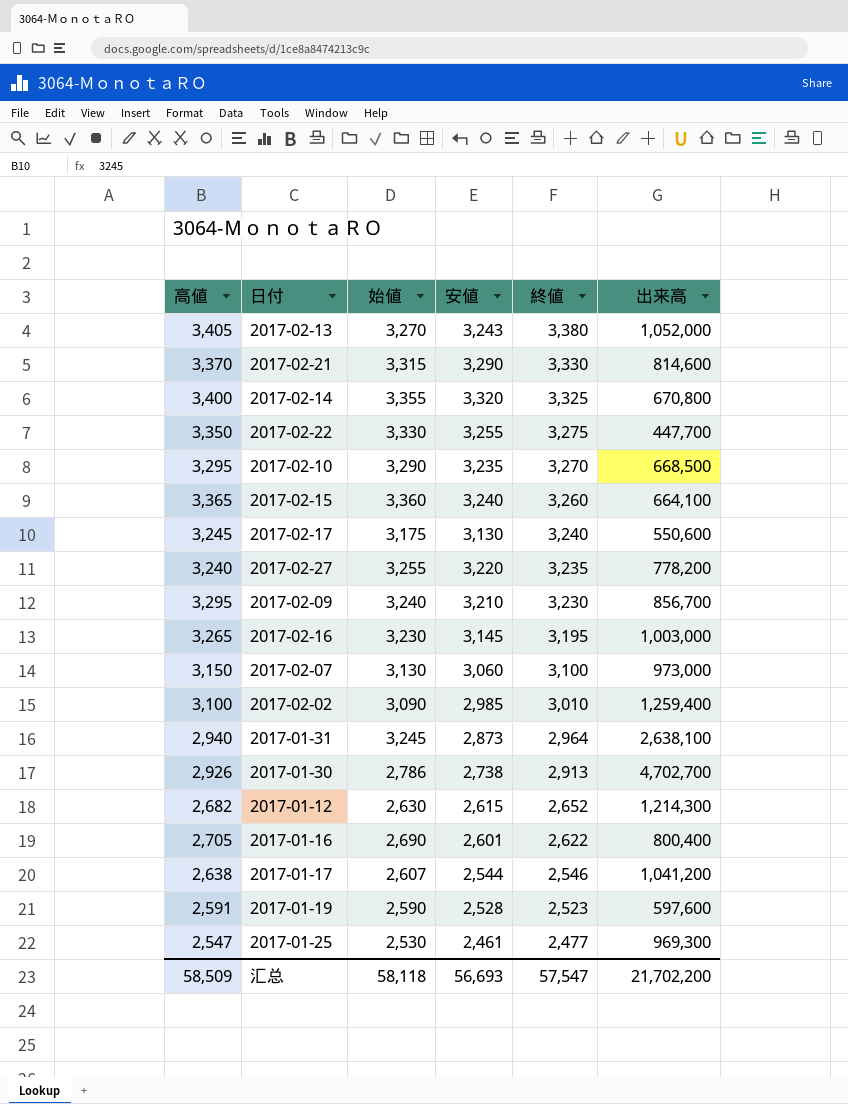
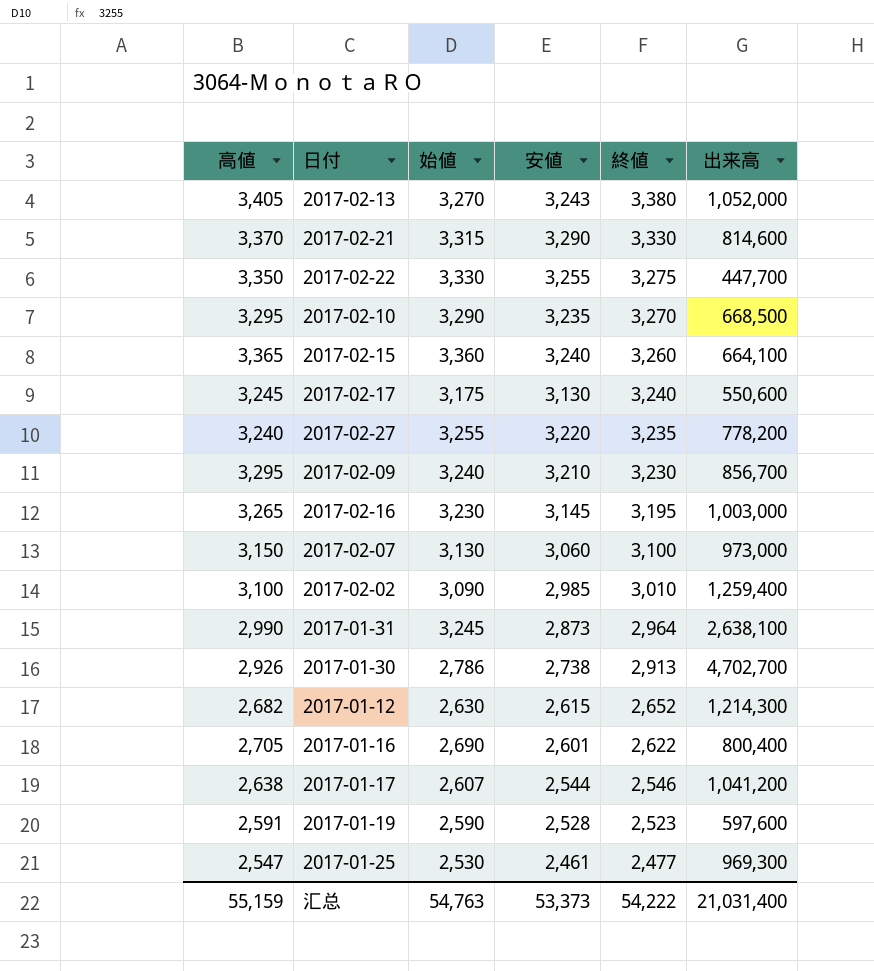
row 2017-02-14: 3,400 | 3,355 | 3,320 | 3,325 | 670,800 -> none
2017-01-31 | 高値: 2,940 -> 2,990
汇总 | 高値: 58,509 -> 55,159
汇总 | 始値: 58,118 -> 54,763
汇总 | 安値: 56,693 -> 53,373
汇总 | 終値: 57,547 -> 54,222
汇总 | 出来高: 21,702,200 -> 21,031,400

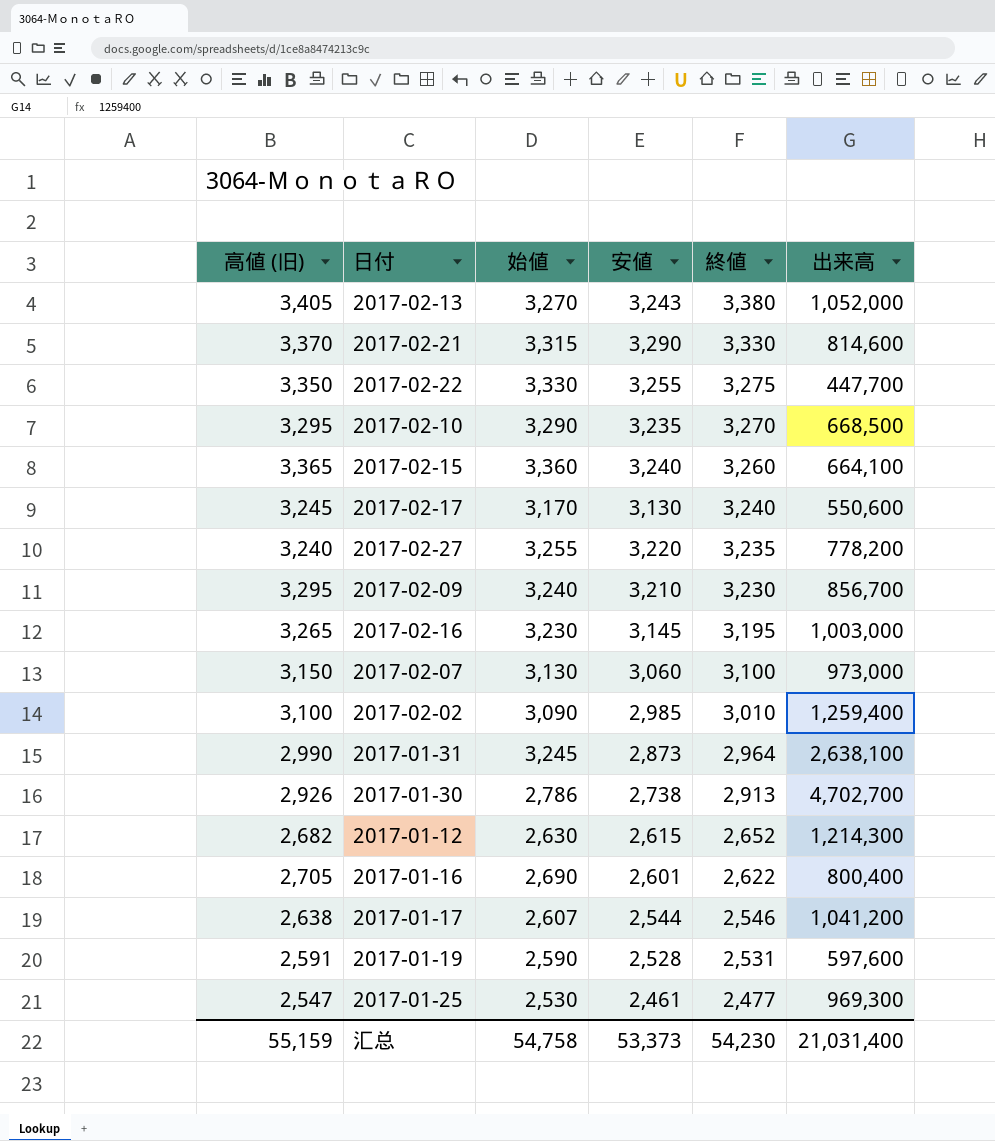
column name: 高値 -> 高値 (旧)
2017-02-17 | 始値: 3,175 -> 3,170
2017-01-19 | 終値: 2,523 -> 2,531
汇总 | 始値: 54,763 -> 54,758
汇总 | 終値: 54,222 -> 54,230

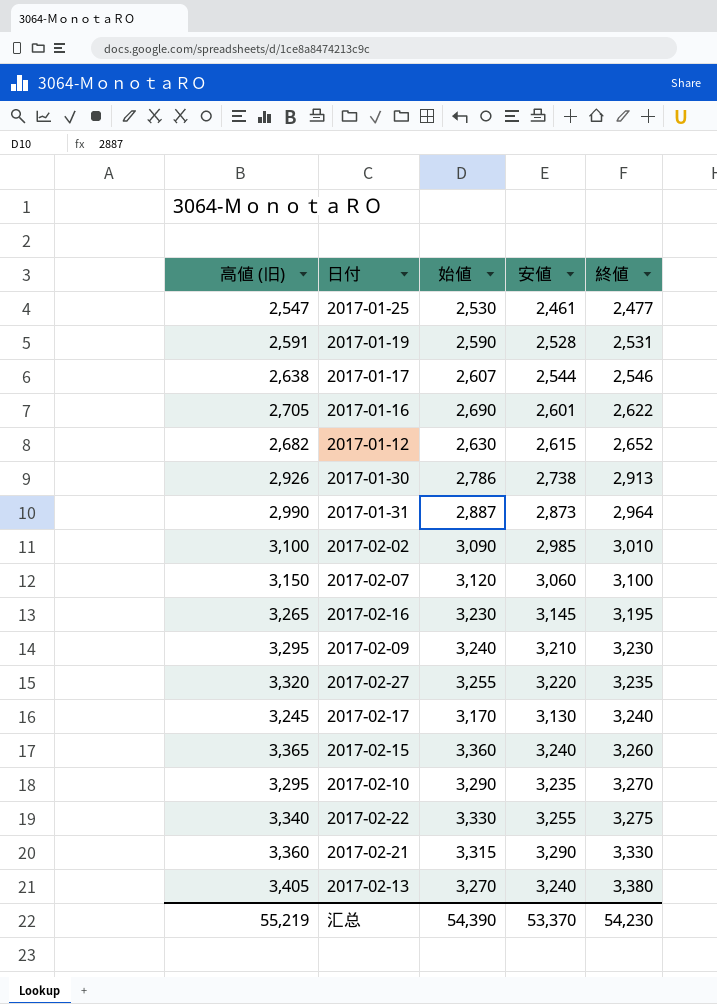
row order: 終値 descending -> 終値 ascending
column 出来高 | position: 6 -> none
2017-01-31 | 始値: 3,245 -> 2,887
2017-02-07 | 始値: 3,130 -> 3,120
2017-02-27 | 高値 (旧): 3,240 -> 3,320
2017-02-22 | 高値 (旧): 3,350 -> 3,340
2017-02-21 | 高値 (旧): 3,370 -> 3,360
2017-02-13 | 安値: 3,243 -> 3,240
汇总 | 高値 (旧): 55,159 -> 55,219
汇总 | 始値: 54,758 -> 54,390
汇总 | 安値: 53,373 -> 53,370

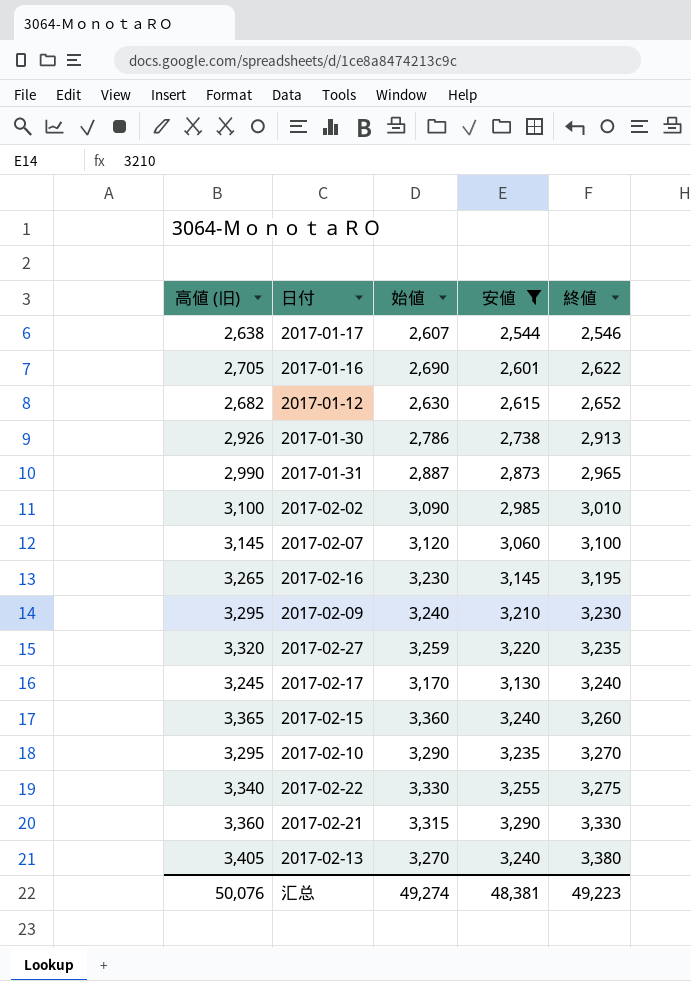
filter: none -> 安値 >= 2,544
2017-01-31 | 終値: 2,964 -> 2,965
2017-02-07 | 高値 (旧): 3,150 -> 3,145
2017-02-27 | 始値: 3,255 -> 3,259
汇总 | 高値 (旧): 55,219 -> 50,076
汇总 | 始値: 54,390 -> 49,274
汇总 | 安値: 53,370 -> 48,381
汇总 | 終値: 54,230 -> 49,223

